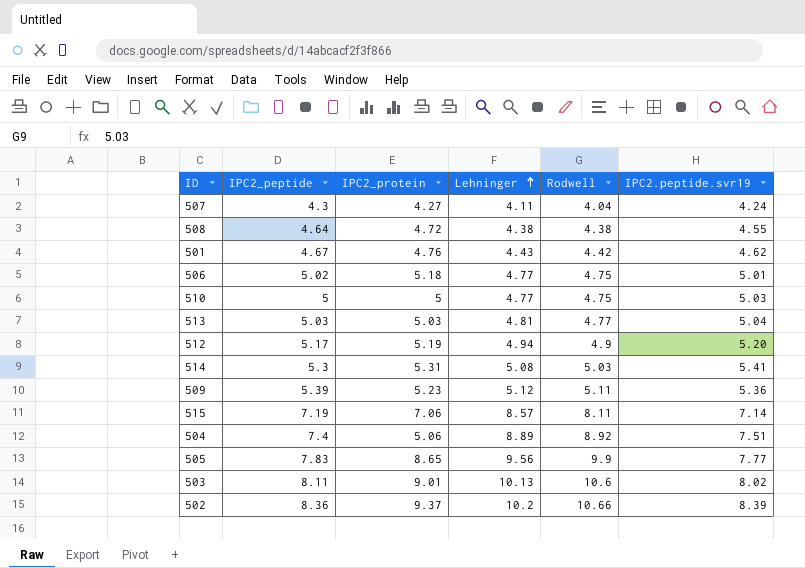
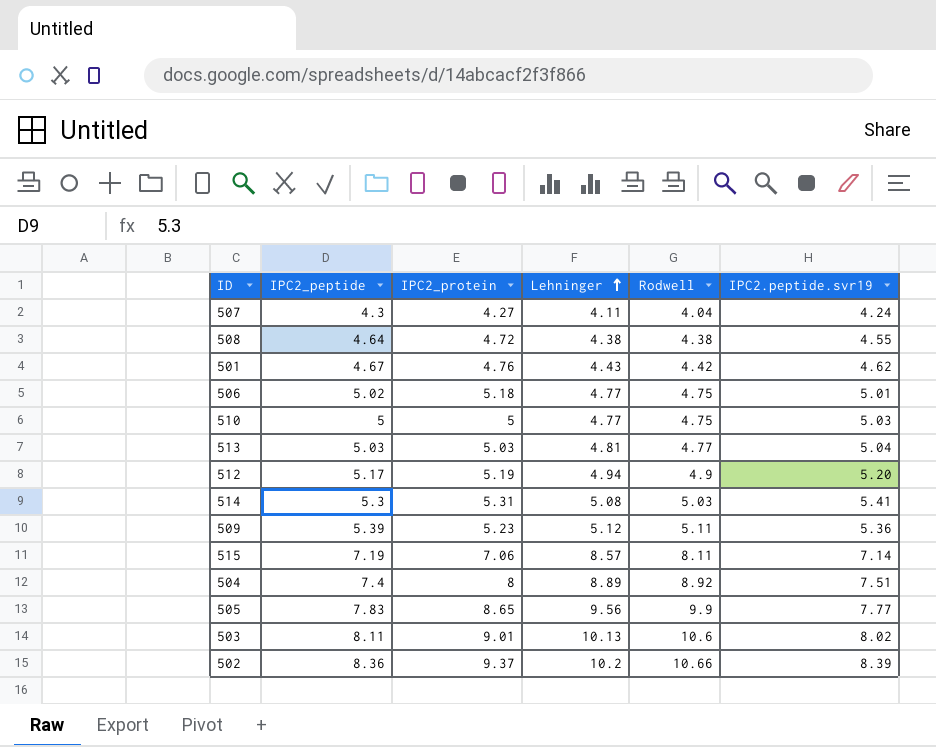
504 | IPC2_protein: 5.06 -> 8

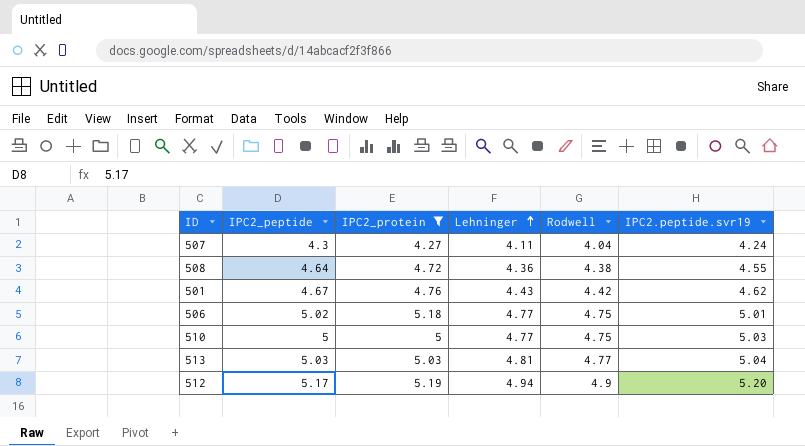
filter: none -> IPC2_protein <= 5.19
508 | Lehninger: 4.38 -> 4.36

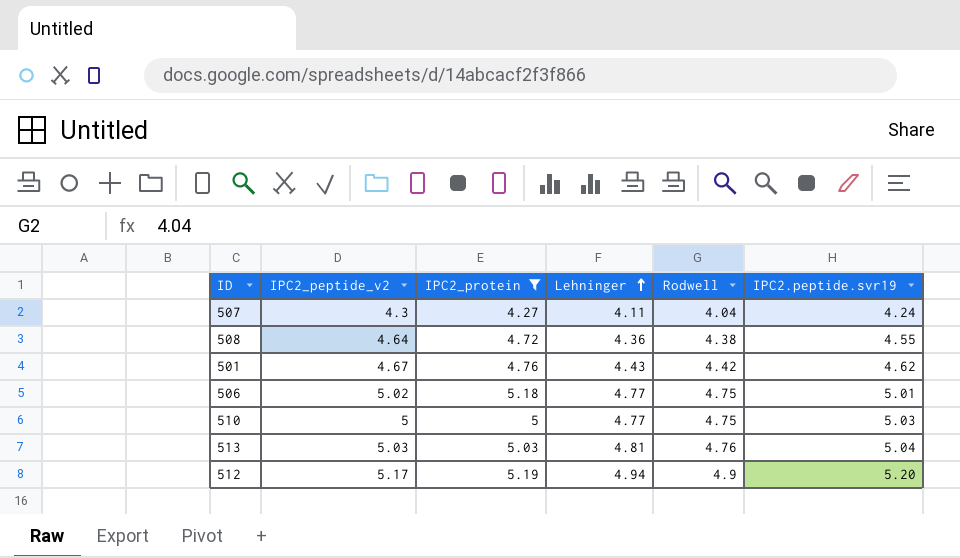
column name: IPC2_peptide -> IPC2_peptide_v2
513 | Rodwell: 4.77 -> 4.76

